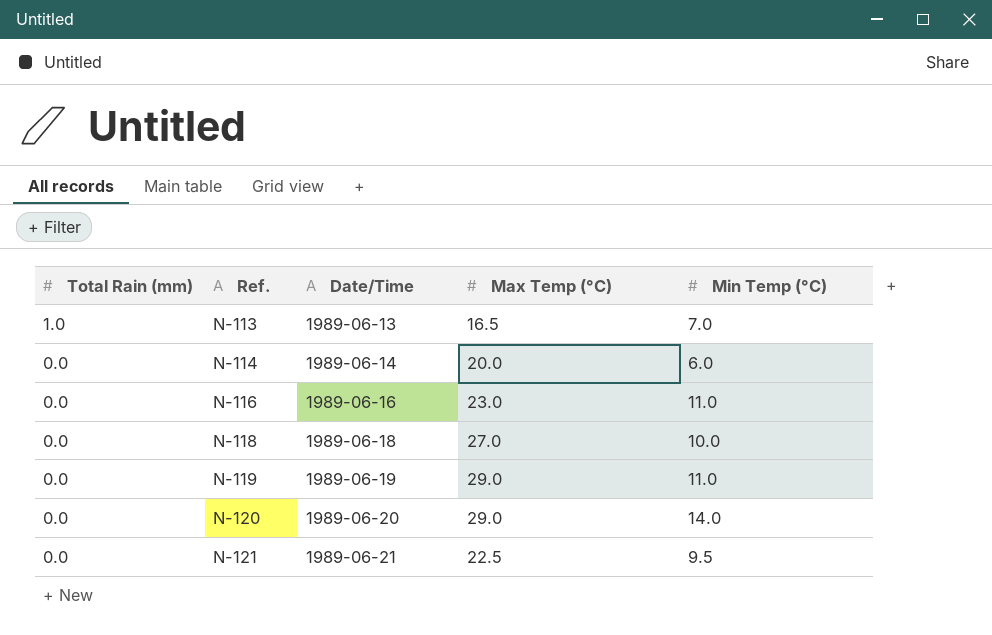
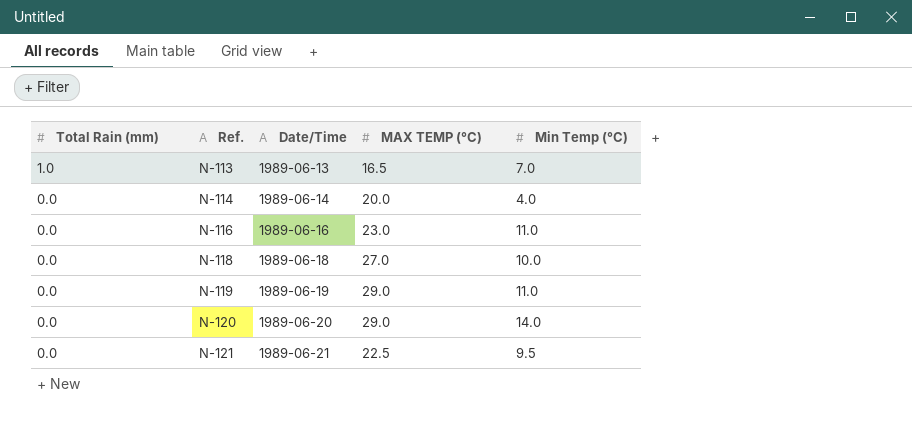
column name: Max Temp (°C) -> MAX TEMP (°C)
N-114 | Min Temp (°C): 6.0 -> 4.0

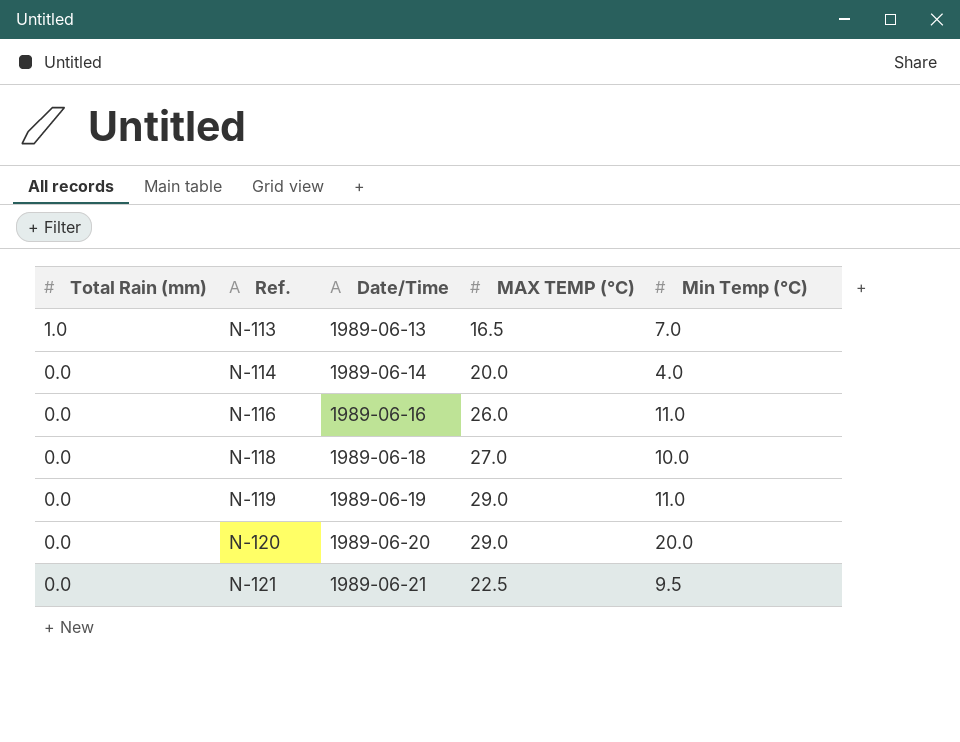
N-116 | MAX TEMP (°C): 23.0 -> 26.0
N-120 | Min Temp (°C): 14.0 -> 20.0

